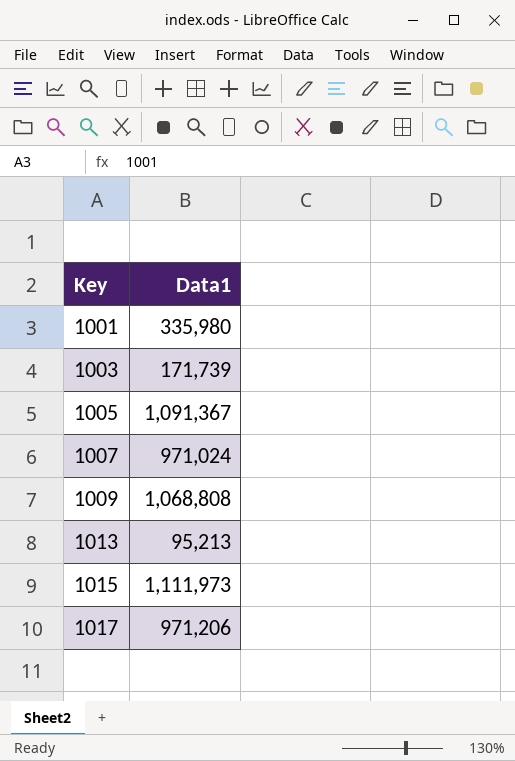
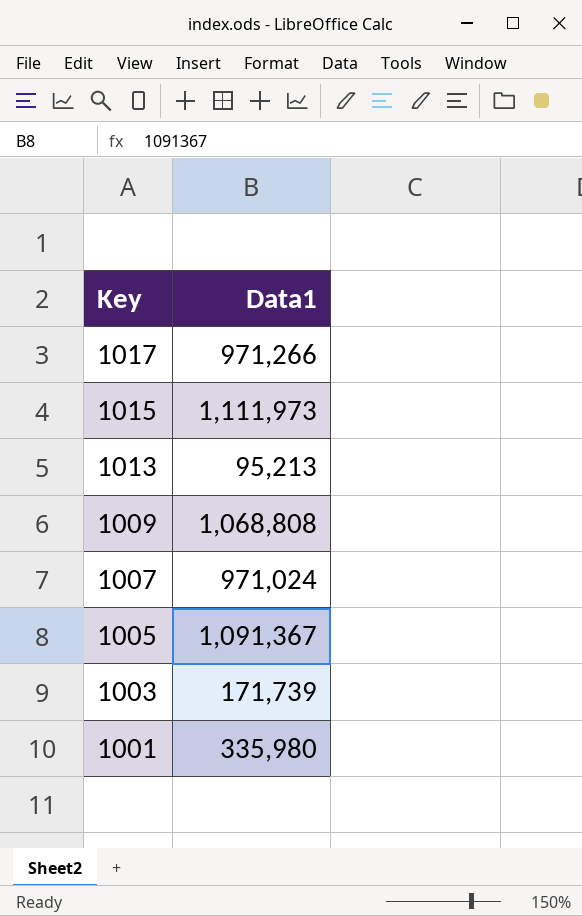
row order: Key ascending -> Key descending
1017 | Data1: 971,206 -> 971,266

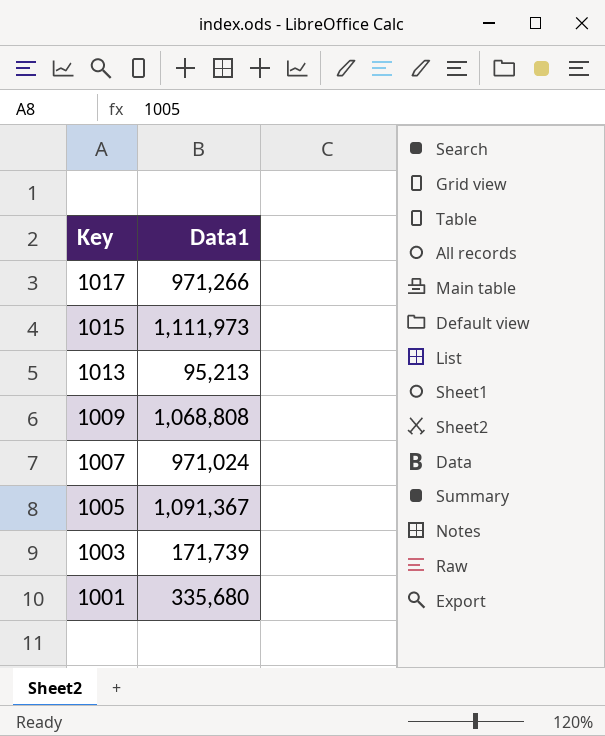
1001 | Data1: 335,980 -> 335,680

